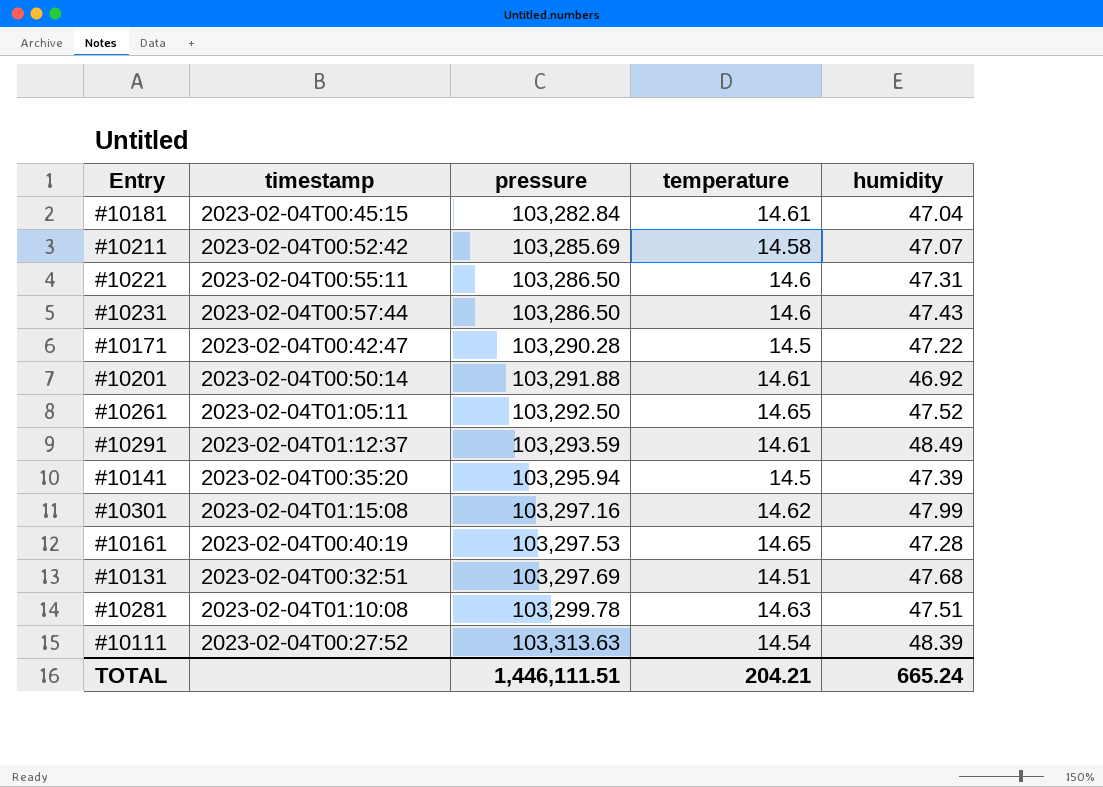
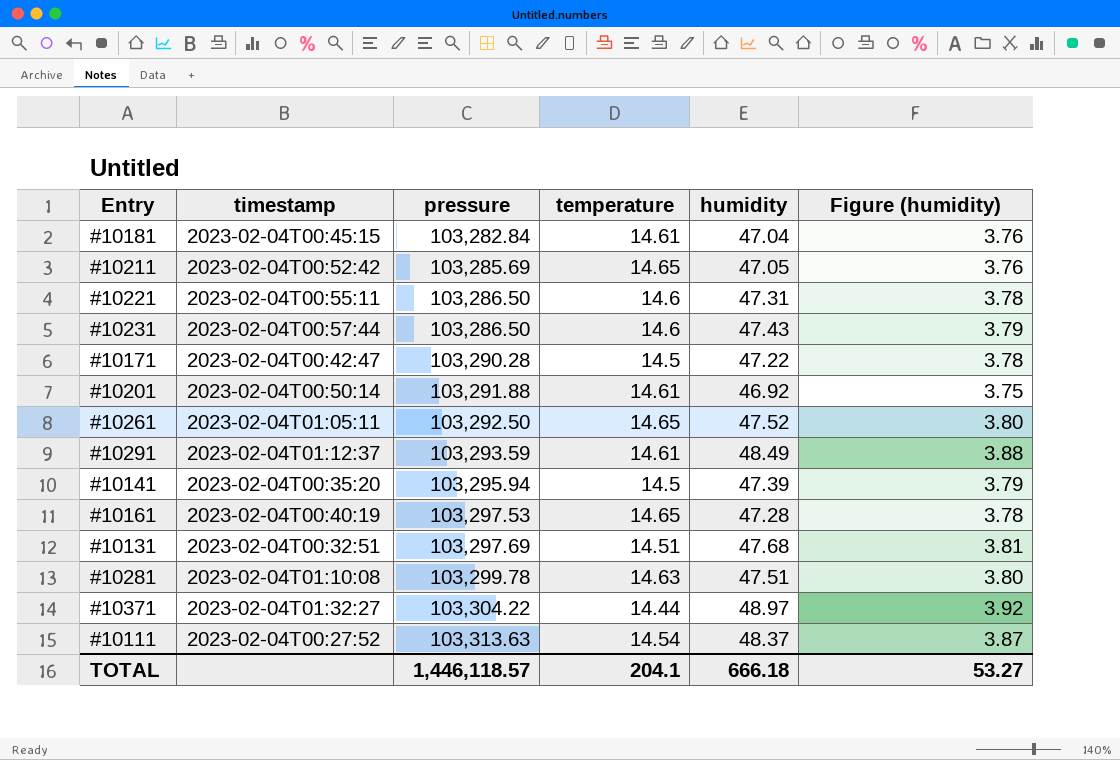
column Figure (humidity) | formula: none -> [humidity] * 0.08
row #10301: 2023-02-04T01:15:08 | 103,297.16 | 14.62 | 47.99 -> none
#10211 | temperature: 14.58 -> 14.65
#10211 | humidity: 47.07 -> 47.05
row #10371: none -> 2023-02-04T01:32:27 | 103,304.22 | 14.44 | 48.97 | 3.92
#10111 | humidity: 48.39 -> 48.37
TOTAL | pressure: 1,446,111.51 -> 1,446,118.57
TOTAL | temperature: 204.21 -> 204.1
TOTAL | humidity: 665.24 -> 666.18

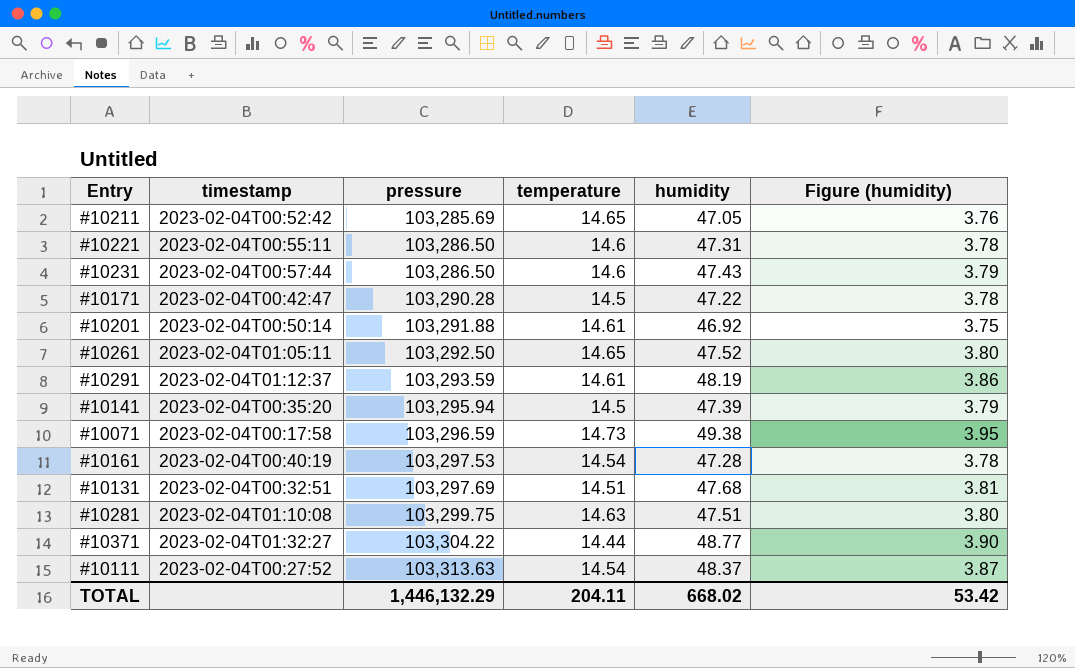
row #10181: 2023-02-04T00:45:15 | 103,282.84 | 14.61 | 47.04 | 3.76 -> none
#10291 | humidity: 48.49 -> 48.19
#10291 | Figure (humidity): 3.88 -> 3.86
row #10071: none -> 2023-02-04T00:17:58 | 103,296.59 | 14.73 | 49.38 | 3.95
#10161 | temperature: 14.65 -> 14.54
#10281 | pressure: 103,299.78 -> 103,299.75
#10371 | humidity: 48.97 -> 48.77
#10371 | Figure (humidity): 3.92 -> 3.90
TOTAL | pressure: 1,446,118.57 -> 1,446,132.29
TOTAL | temperature: 204.1 -> 204.11
TOTAL | humidity: 666.18 -> 668.02
TOTAL | Figure (humidity): 53.27 -> 53.42

